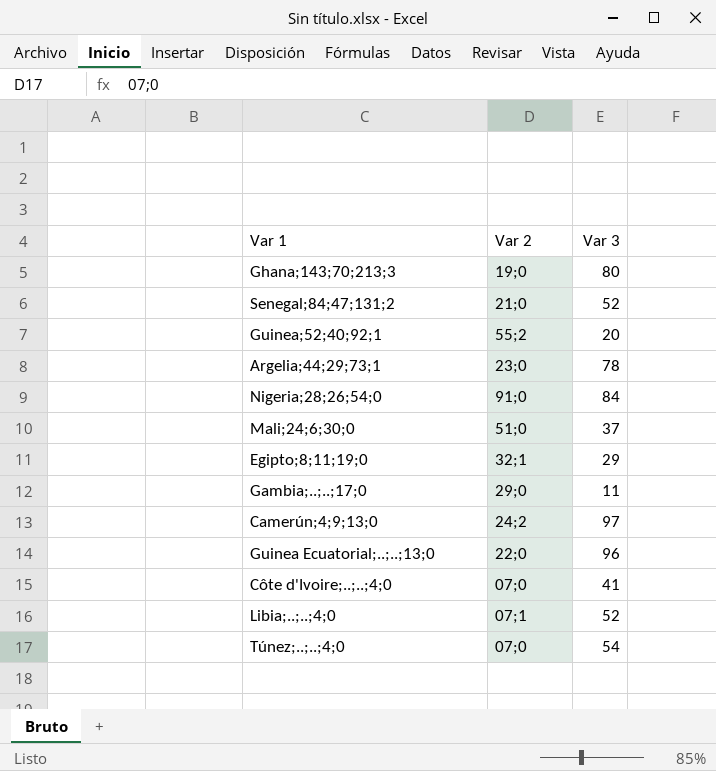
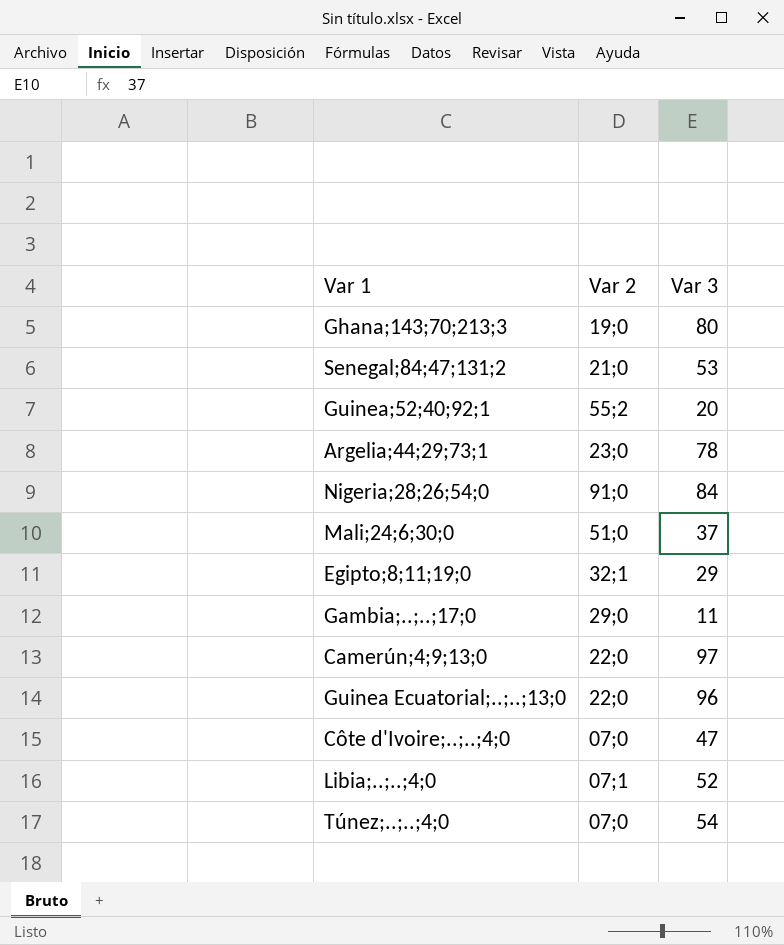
Senegal;84;47;131;2 | Var 3: 52 -> 53
Camerún;4;9;13;0 | Var 2: 24;2 -> 22;0
Côte d'Ivoire;..;..;4;0 | Var 3: 41 -> 47

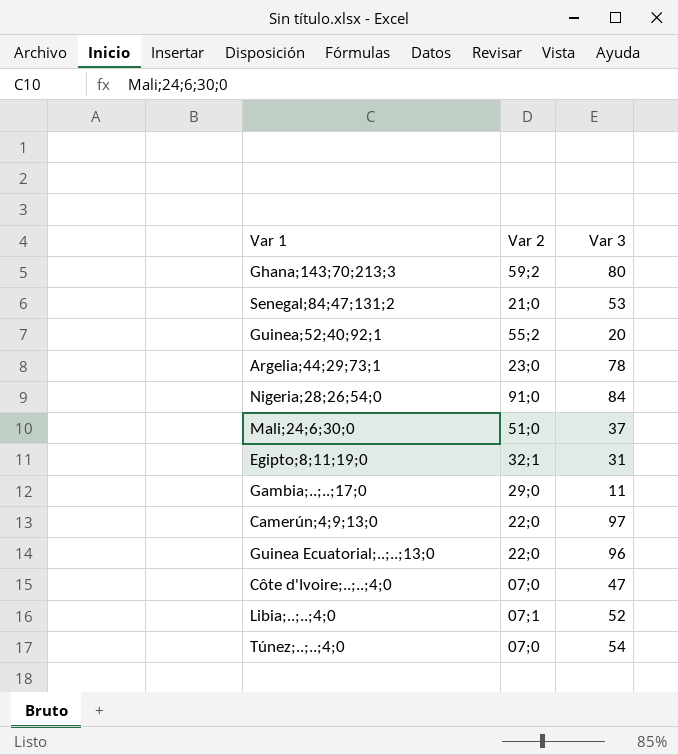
Ghana;143;70;213;3 | Var 2: 19;0 -> 59;2
Egipto;8;11;19;0 | Var 3: 29 -> 31

